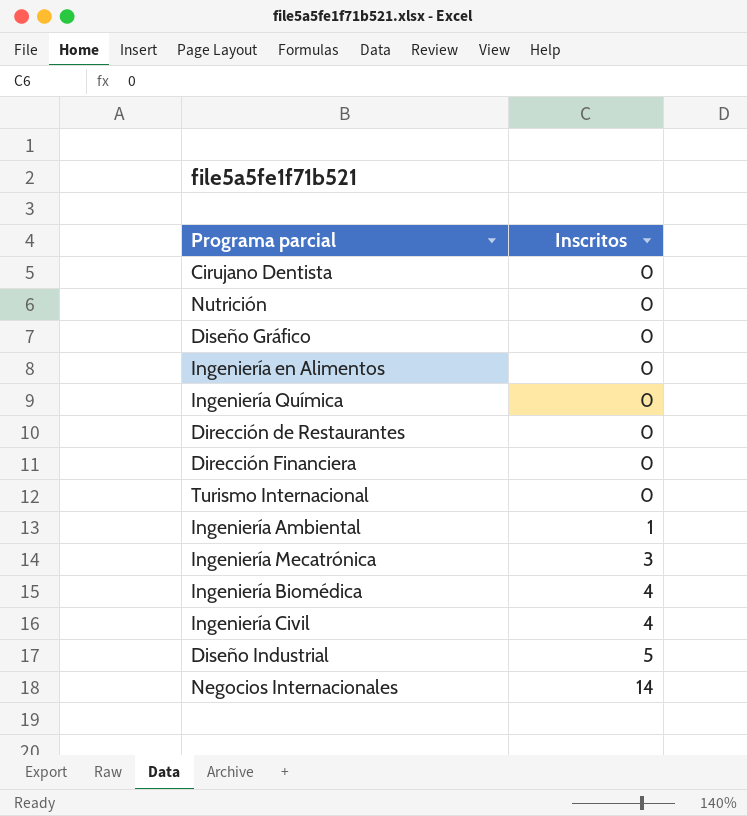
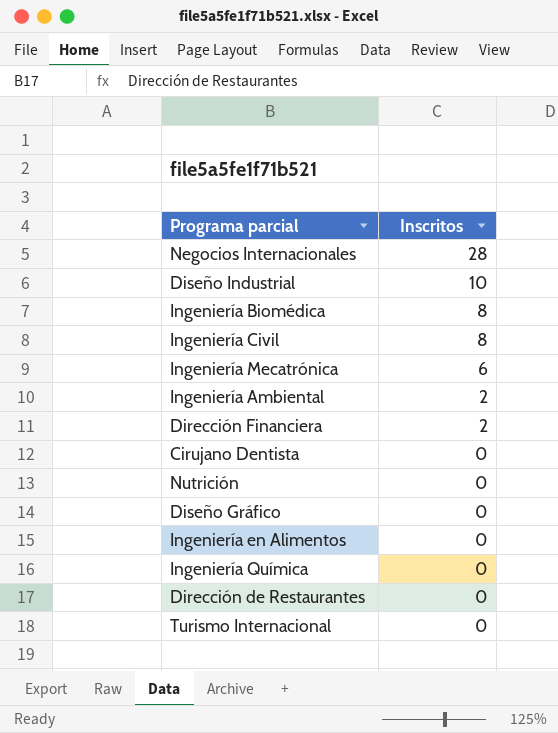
row order: Inscritos ascending -> Inscritos descending
Negocios Internacionales | Inscritos: 14 -> 28
Diseño Industrial | Inscritos: 5 -> 10
Ingeniería Biomédica | Inscritos: 4 -> 8
Ingeniería Civil | Inscritos: 4 -> 8
Ingeniería Mecatrónica | Inscritos: 3 -> 6
Ingeniería Ambiental | Inscritos: 1 -> 2
Dirección Financiera | Inscritos: 0 -> 2

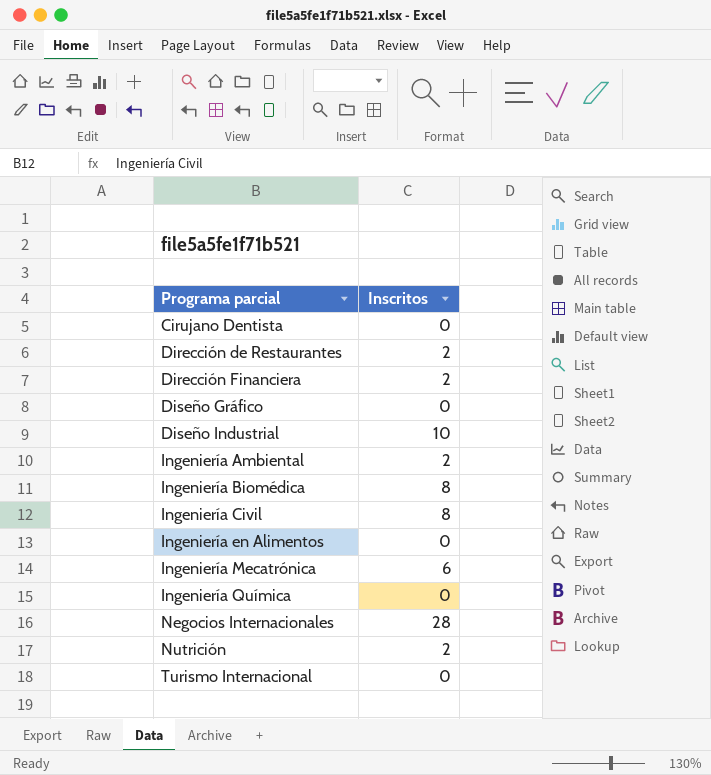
row order: Inscritos descending -> Programa parcial ascending
Dirección de Restaurantes | Inscritos: 0 -> 2
Nutrición | Inscritos: 0 -> 2

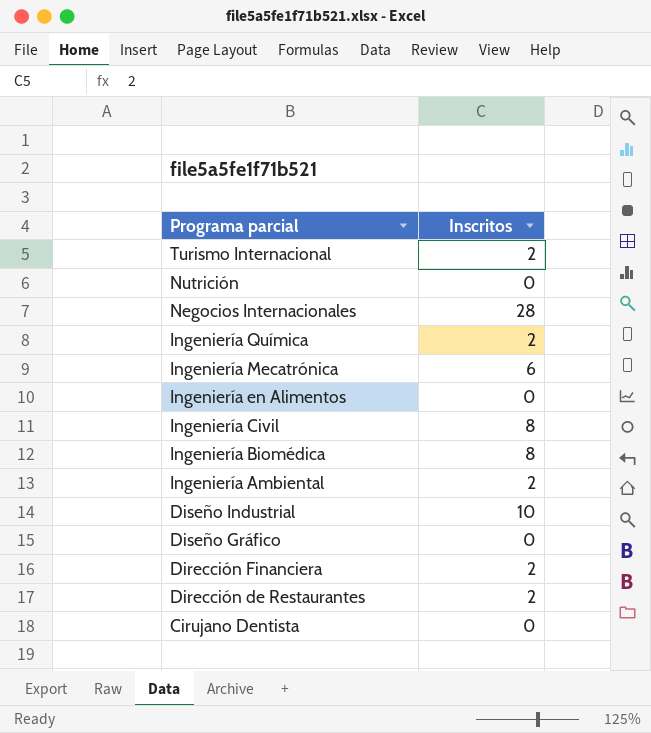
row order: Programa parcial ascending -> Programa parcial descending
Turismo Internacional | Inscritos: 0 -> 2
Nutrición | Inscritos: 2 -> 0
Ingeniería Química | Inscritos: 0 -> 2

